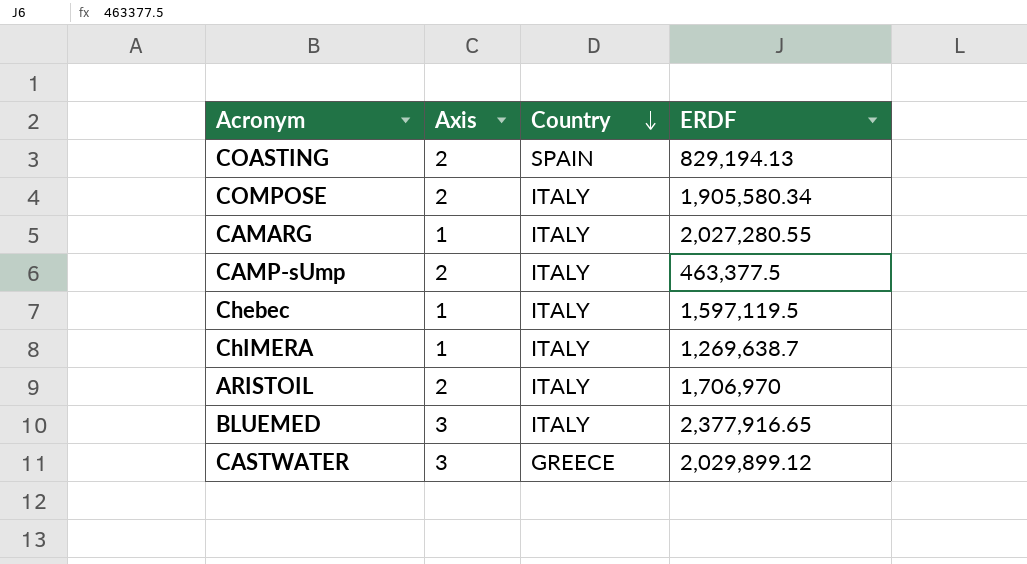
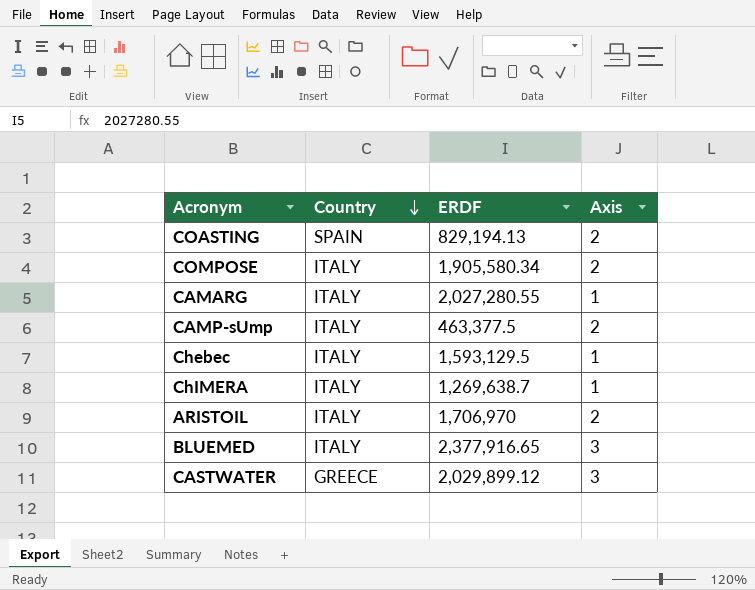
column Axis | position: 2 -> 4
Chebec | ERDF: 1,597,119.5 -> 1,593,129.5

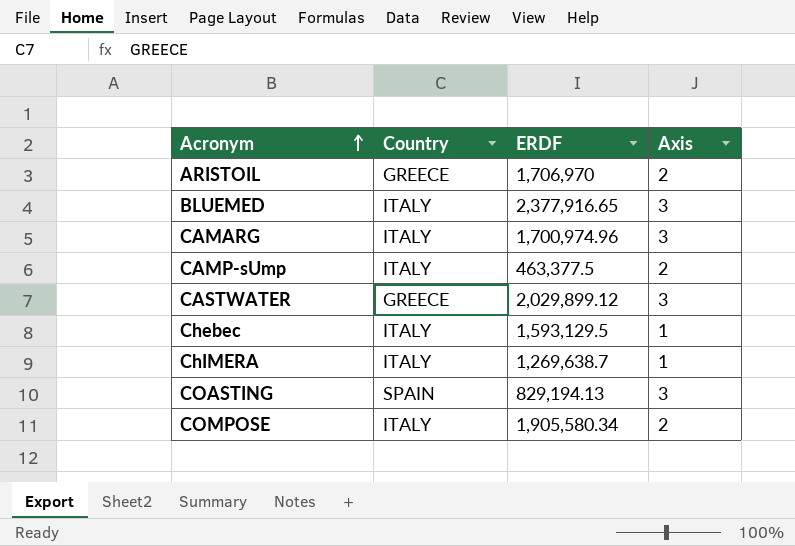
row order: Country descending -> Acronym ascending
ARISTOIL | Country: ITALY -> GREECE
CAMARG | ERDF: 2,027,280.55 -> 1,700,974.96
CAMARG | Axis: 1 -> 3
COASTING | Axis: 2 -> 3

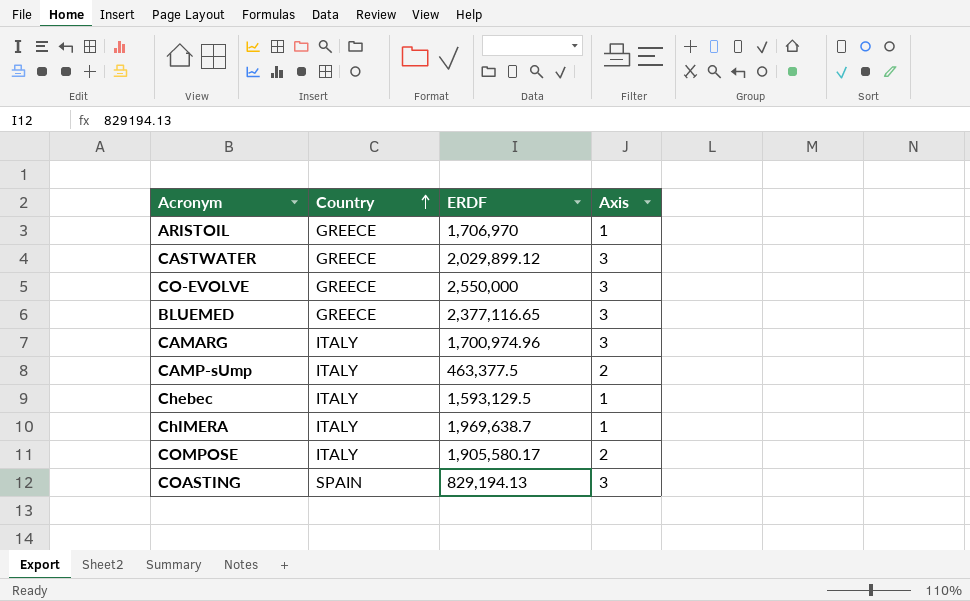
row order: Acronym ascending -> Country ascending
ARISTOIL | Axis: 2 -> 1
row CO-EVOLVE: none -> GREECE | 2,550,000 | 3
BLUEMED | Country: ITALY -> GREECE
BLUEMED | ERDF: 2,377,916.65 -> 2,377,116.65
ChIMERA | ERDF: 1,269,638.7 -> 1,969,638.7
COMPOSE | ERDF: 1,905,580.34 -> 1,905,580.17

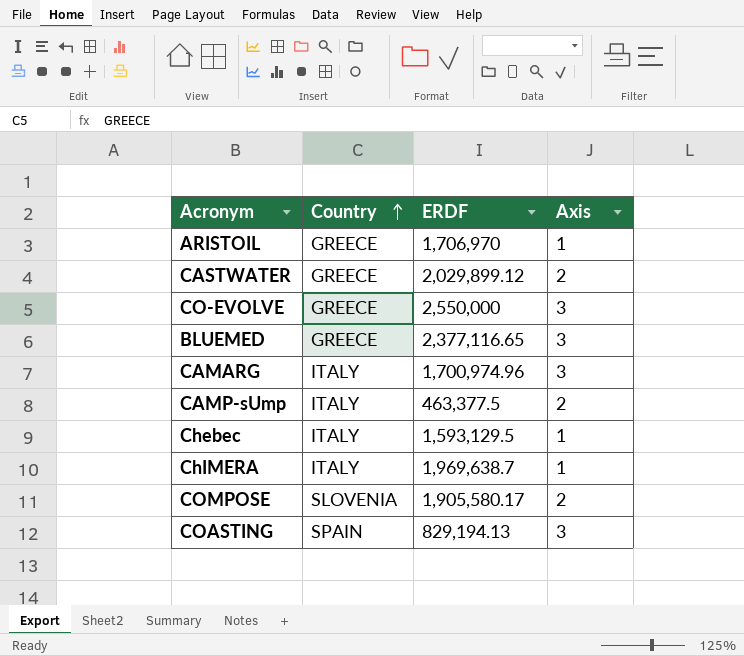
CASTWATER | Axis: 3 -> 2
COMPOSE | Country: ITALY -> SLOVENIA

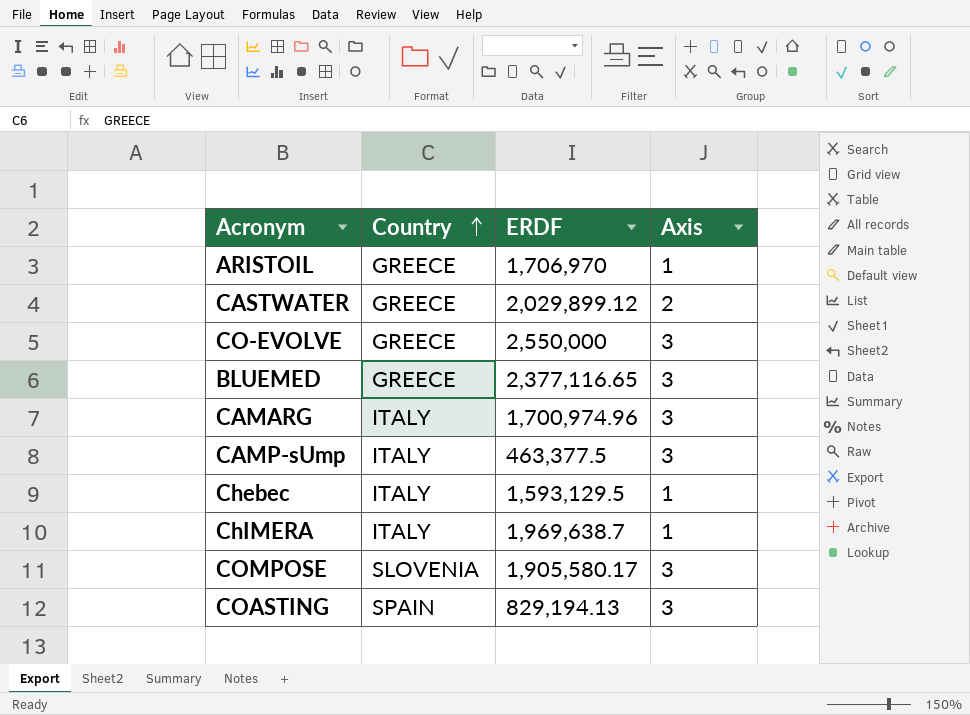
CAMP-sUmp | Axis: 2 -> 3
COMPOSE | Axis: 2 -> 3

